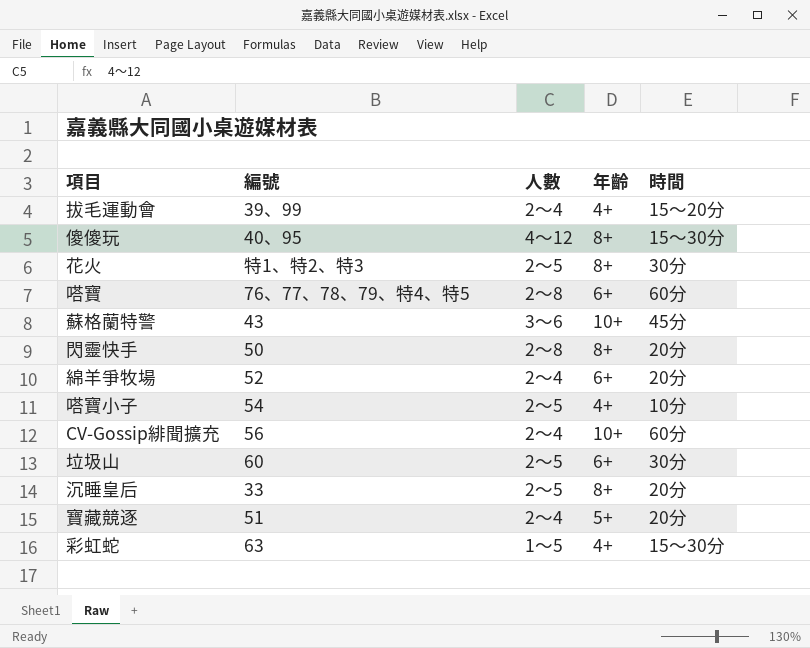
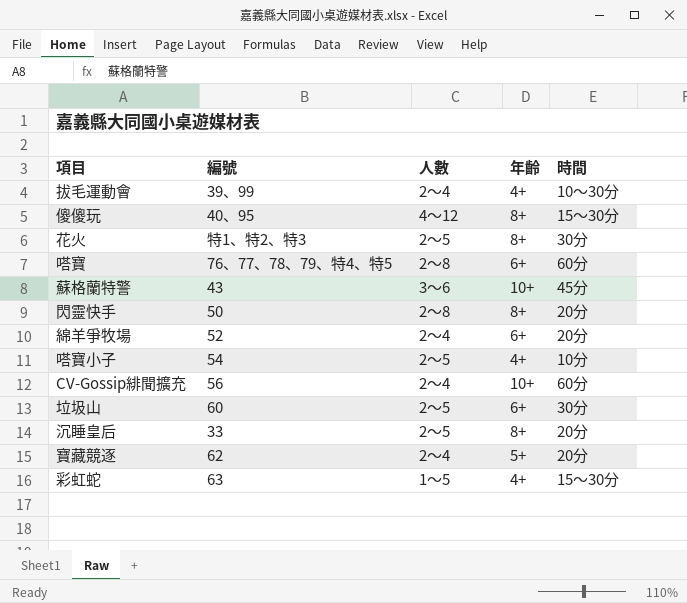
拔毛運動會 | 時間: 15～20分 -> 10～30分
寶藏競逐 | 編號: 51 -> 62

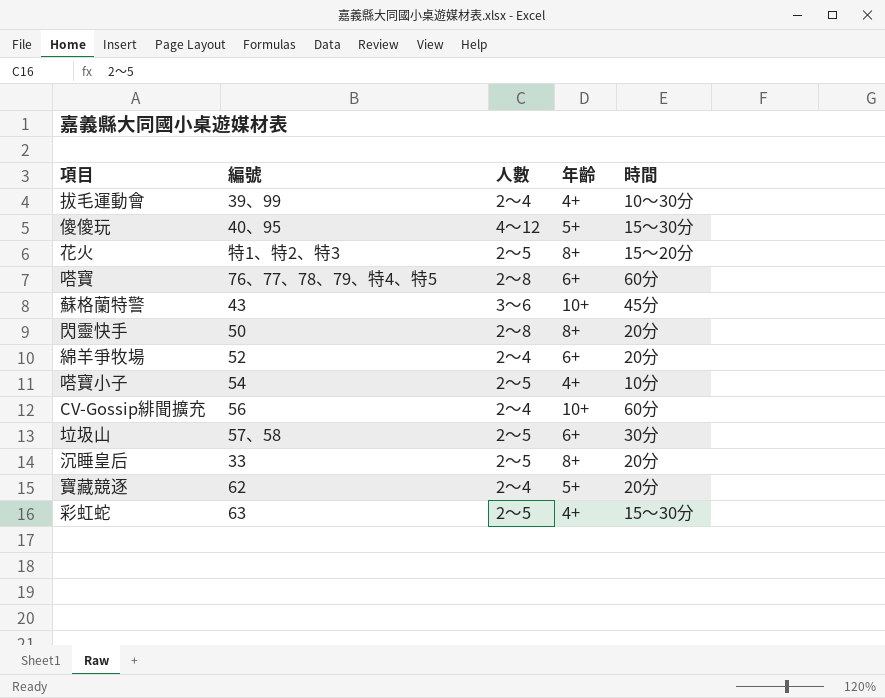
傻傻玩 | 年齡: 8+ -> 5+
花火 | 時間: 30分 -> 15～20分
垃圾山 | 編號: 60 -> 57、58
彩虹蛇 | 人數: 1～5 -> 2～5

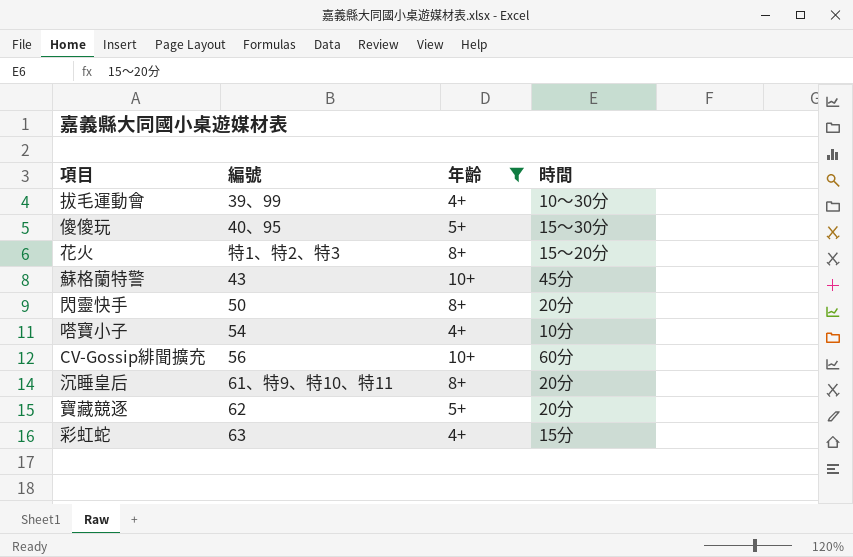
filter: none -> 年齡 != 6+
column 人數 | position: 3 -> none
沉睡皇后 | 編號: 33 -> 61、特9、特10、特11
彩虹蛇 | 時間: 15～30分 -> 15分

